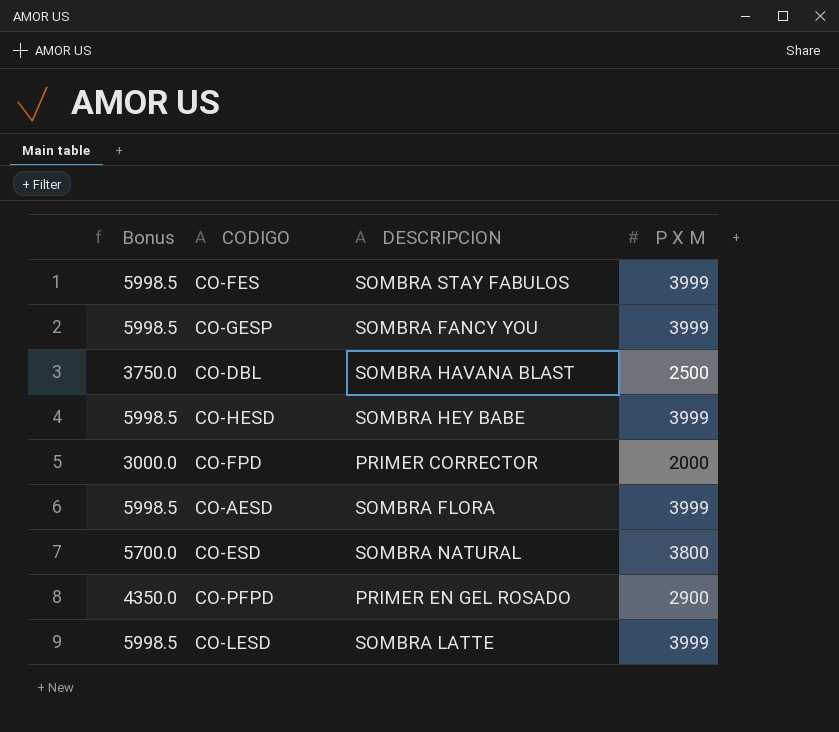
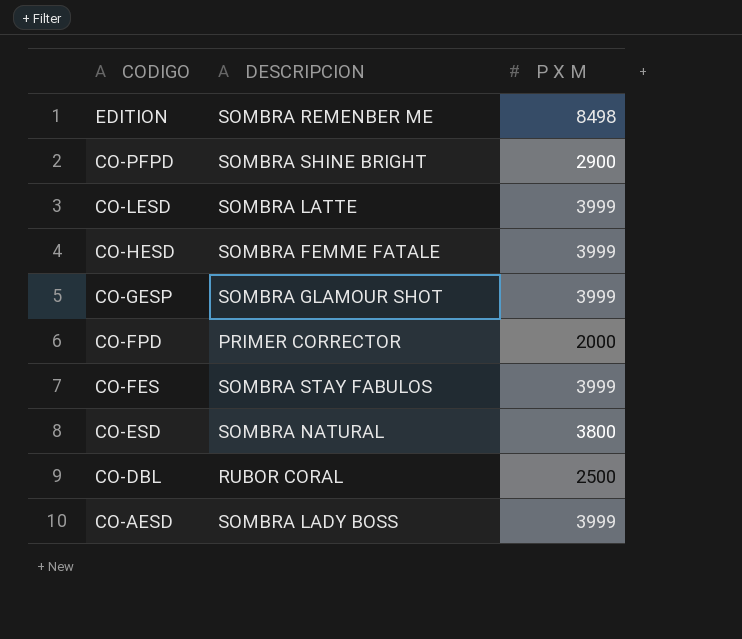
row order: none -> CODIGO descending
column Bonus | formula: [P X M] * 1.5 -> none
row EDITION: none -> SOMBRA REMENBER ME | 8498
CO-PFPD | DESCRIPCION: PRIMER EN GEL ROSADO -> SOMBRA SHINE BRIGHT
CO-HESD | DESCRIPCION: SOMBRA HEY BABE -> SOMBRA FEMME FATALE
CO-GESP | DESCRIPCION: SOMBRA FANCY YOU -> SOMBRA GLAMOUR SHOT
CO-DBL | DESCRIPCION: SOMBRA HAVANA BLAST -> RUBOR CORAL
CO-AESD | DESCRIPCION: SOMBRA FLORA -> SOMBRA LADY BOSS

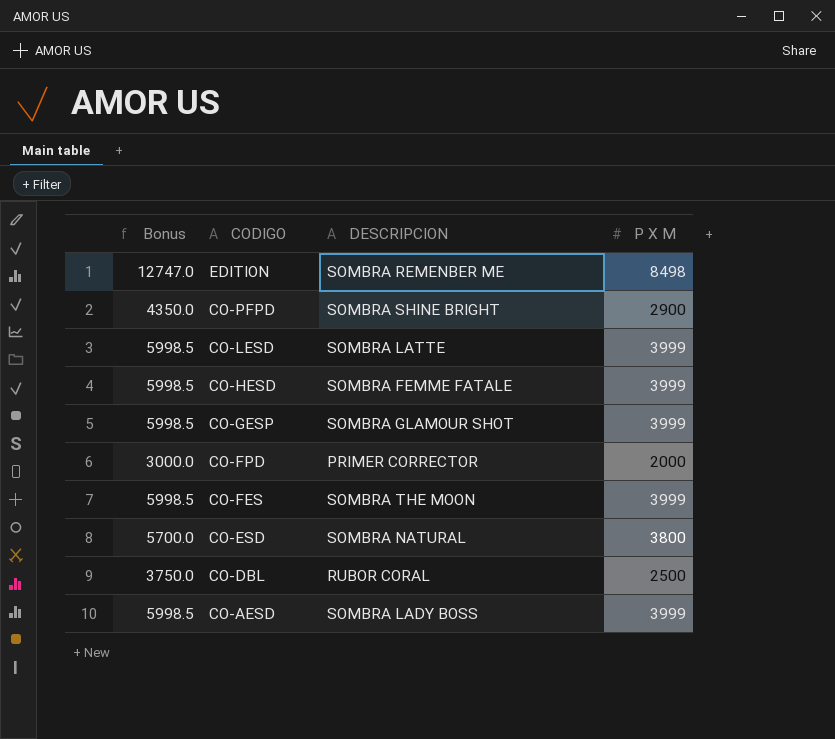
column Bonus | formula: none -> [P X M] * 1.5
CO-FES | DESCRIPCION: SOMBRA STAY FABULOS -> SOMBRA THE MOON

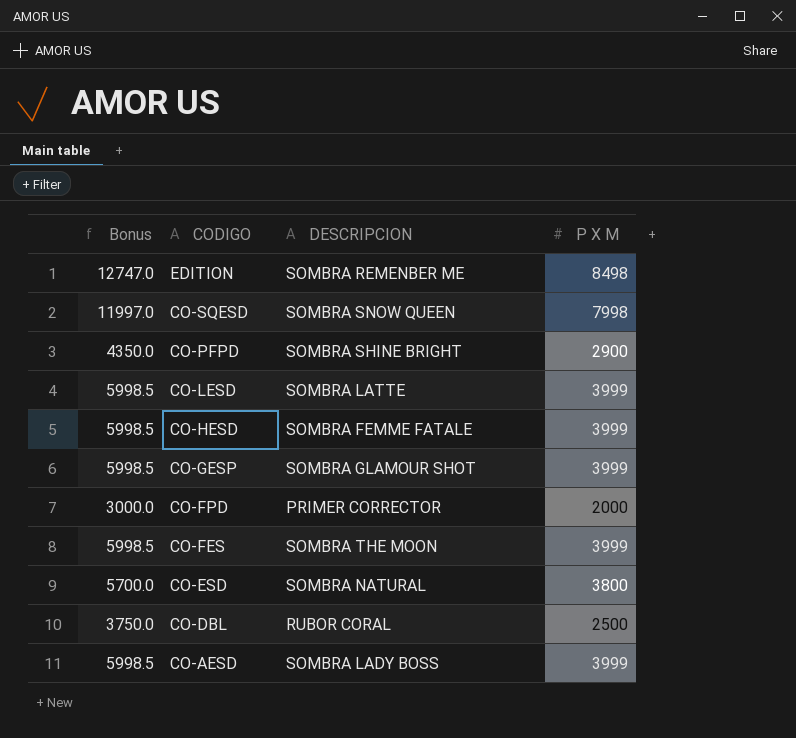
row CO-SQESD: none -> 11997.0 | SOMBRA SNOW QUEEN | 7998

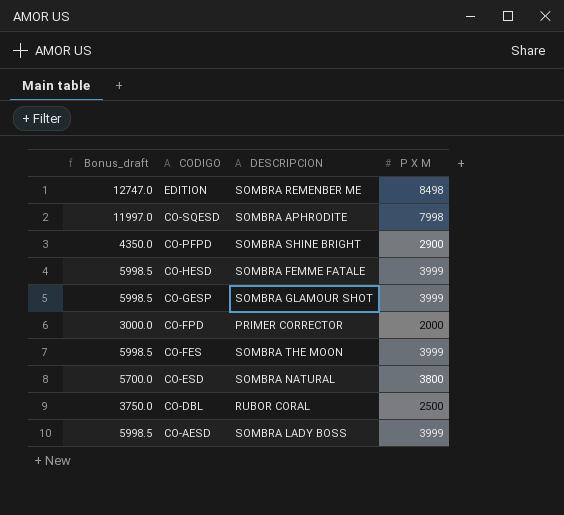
column name: Bonus -> Bonus_draft
row CO-LESD: 5998.5 | SOMBRA LATTE | 3999 -> none
CO-SQESD | DESCRIPCION: SOMBRA SNOW QUEEN -> SOMBRA APHRODITE

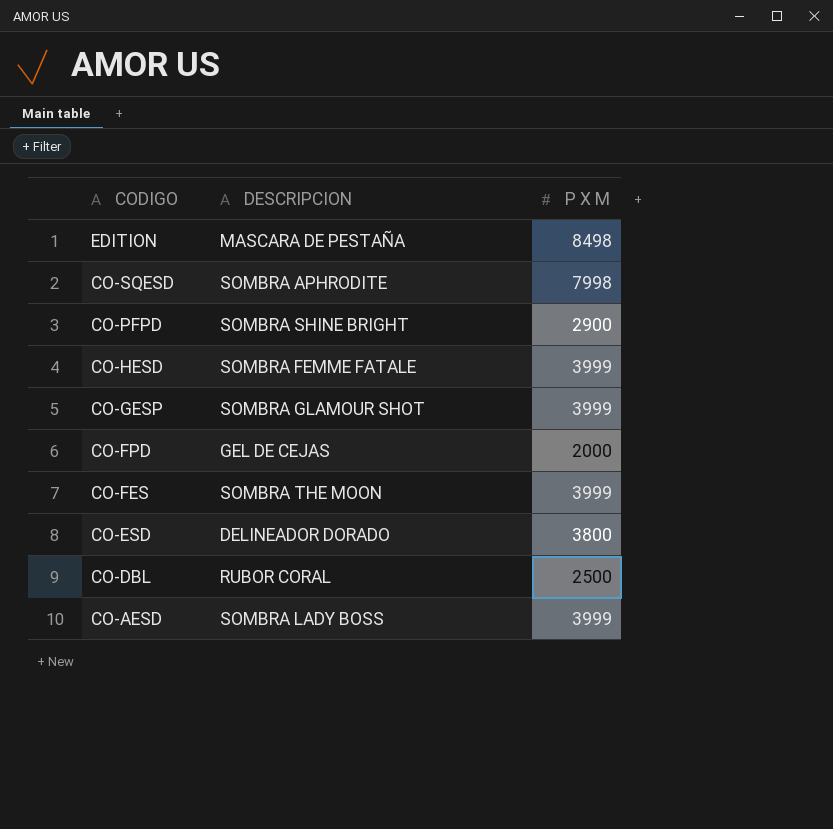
column Bonus_draft | formula: [P X M] * 1.5 -> none
EDITION | DESCRIPCION: SOMBRA REMENBER ME -> MASCARA DE PESTAÑA
CO-FPD | DESCRIPCION: PRIMER CORRECTOR -> GEL DE CEJAS
CO-ESD | DESCRIPCION: SOMBRA NATURAL -> DELINEADOR DORADO

